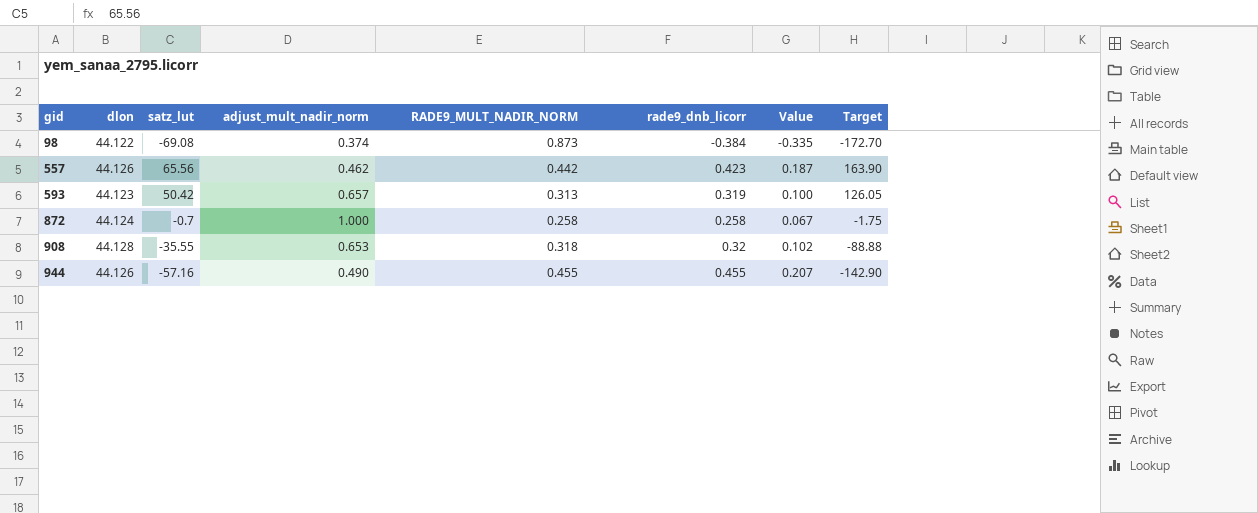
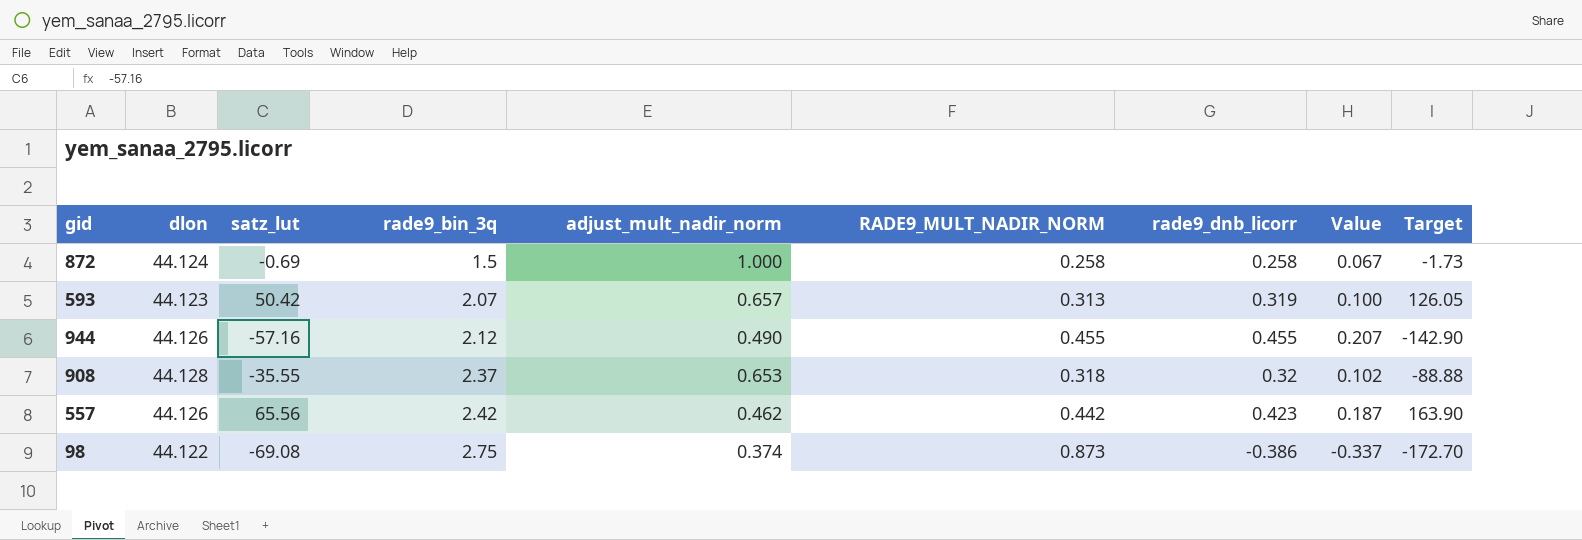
row order: gid ascending -> rade9_bin_3q ascending
column rade9_bin_3q | position: none -> 4
872 | satz_lut: -0.7 -> -0.69
872 | Target: -1.75 -> -1.73
98 | rade9_dnb_licorr: -0.384 -> -0.386
98 | Value: -0.335 -> -0.337

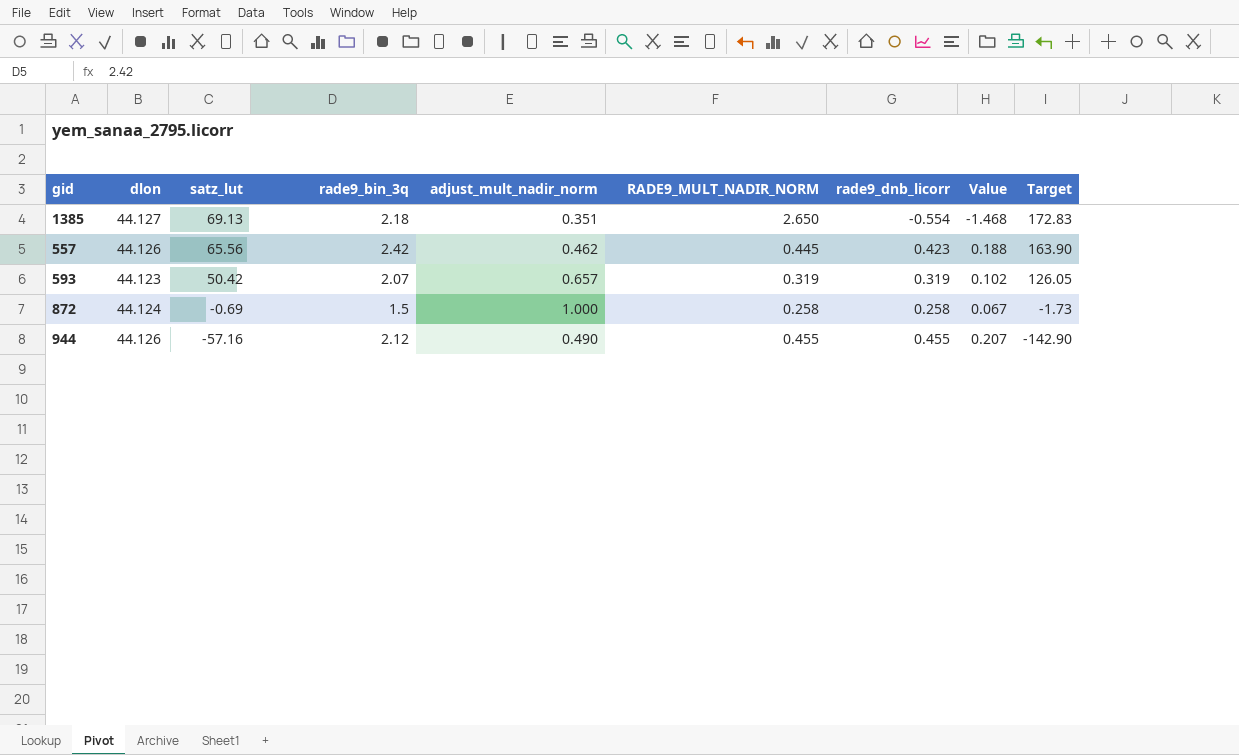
row order: rade9_bin_3q ascending -> satz_lut descending
row 908: 44.128 | -35.55 | 2.37 | 0.653 | 0.318 | 0.32 | 0.102 | -88.88 -> none
row 98: 44.122 | -69.08 | 2.75 | 0.374 | 0.873 | -0.386 | -0.337 | -172.70 -> none
row 1385: none -> 44.127 | 69.13 | 2.18 | 0.351 | 2.650 | -0.554 | -1.468 | 172.83
557 | RADE9_MULT_NADIR_NORM: 0.442 -> 0.445
557 | Value: 0.187 -> 0.188
593 | RADE9_MULT_NADIR_NORM: 0.313 -> 0.319
593 | Value: 0.100 -> 0.102

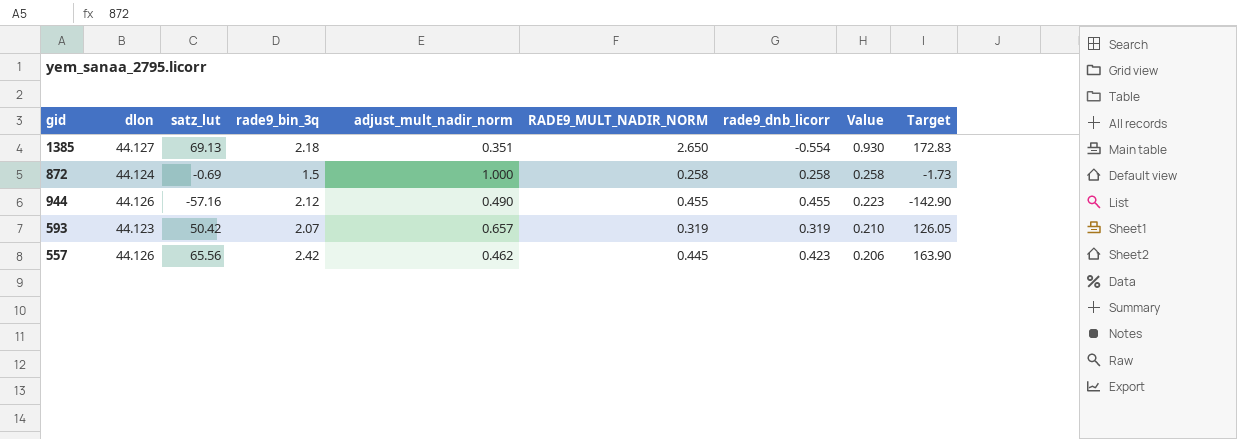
row order: satz_lut descending -> Value descending
column Value | formula: [RADE9_MULT_NADIR_NORM] * [rade9_dnb_licorr] -> [adjust_mult_nadir_norm] * [RADE9_MULT_NADIR_NORM]

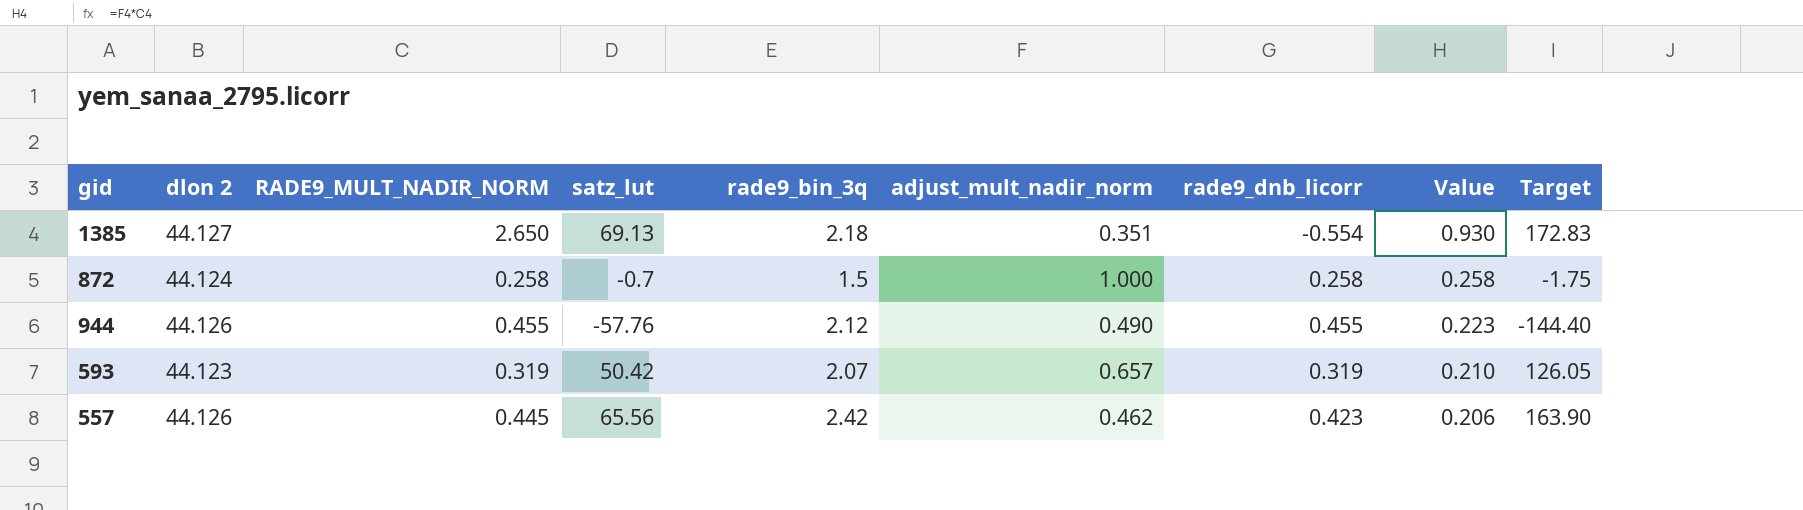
column name: dlon -> dlon 2
column RADE9_MULT_NADIR_NORM | position: 6 -> 3
872 | satz_lut: -0.69 -> -0.7
872 | Target: -1.73 -> -1.75
944 | satz_lut: -57.16 -> -57.76
944 | Target: -142.90 -> -144.40

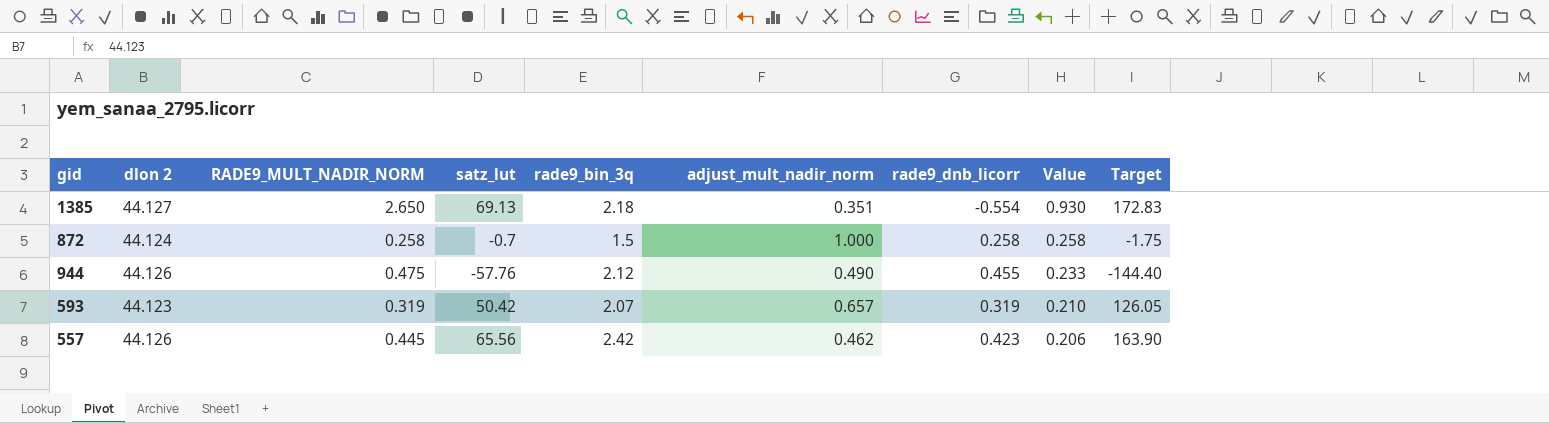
944 | RADE9_MULT_NADIR_NORM: 0.455 -> 0.475
944 | Value: 0.223 -> 0.233

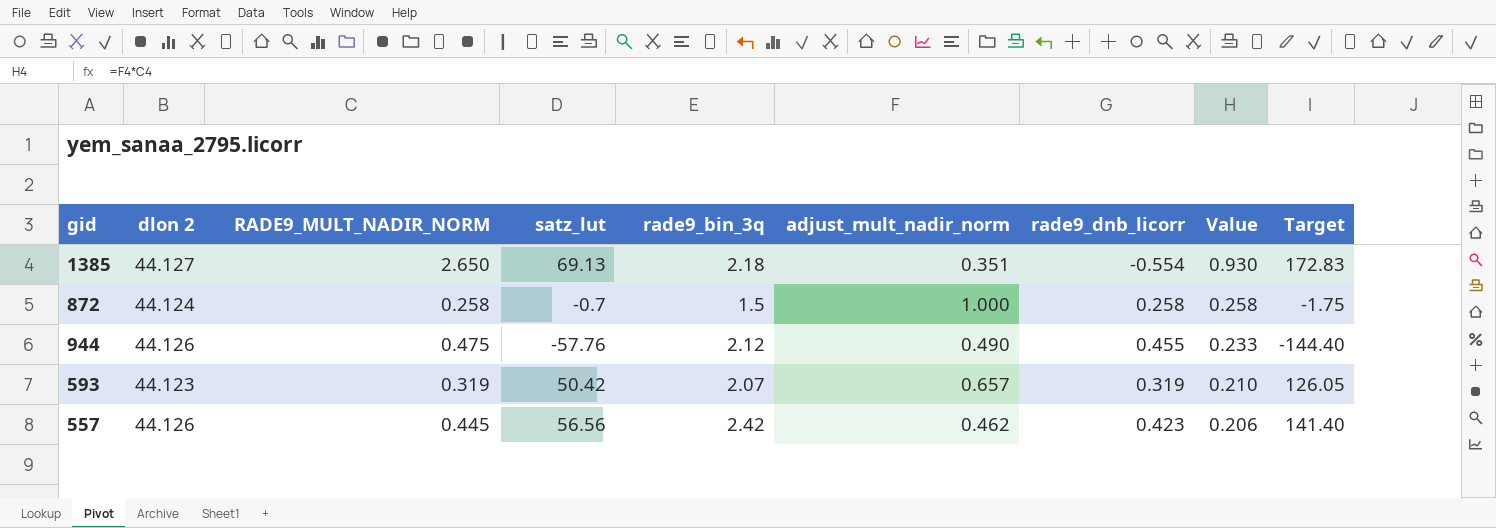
557 | satz_lut: 65.56 -> 56.56
557 | Target: 163.90 -> 141.40

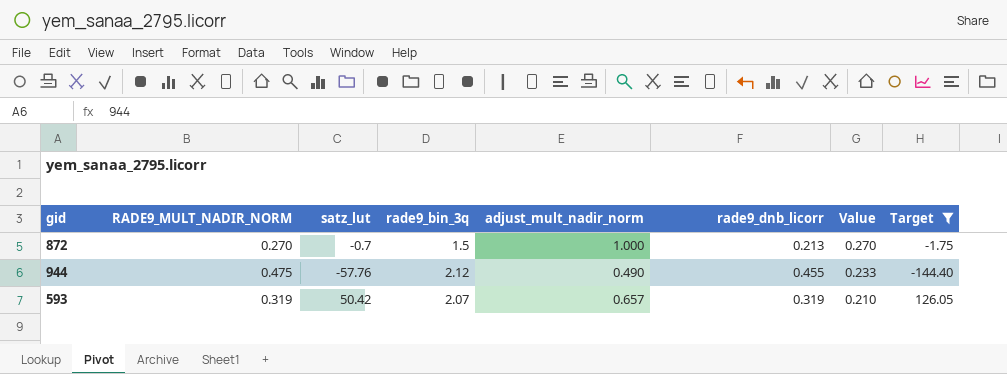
filter: none -> Target <= 126.05
column dlon 2 | position: 2 -> none
872 | RADE9_MULT_NADIR_NORM: 0.258 -> 0.270
872 | rade9_dnb_licorr: 0.258 -> 0.213
872 | Value: 0.258 -> 0.270

